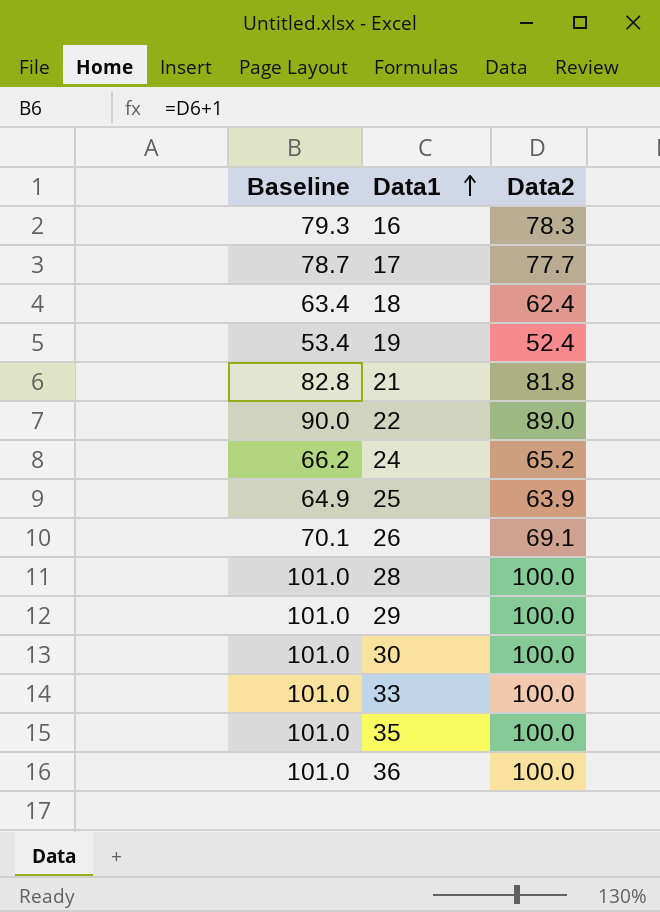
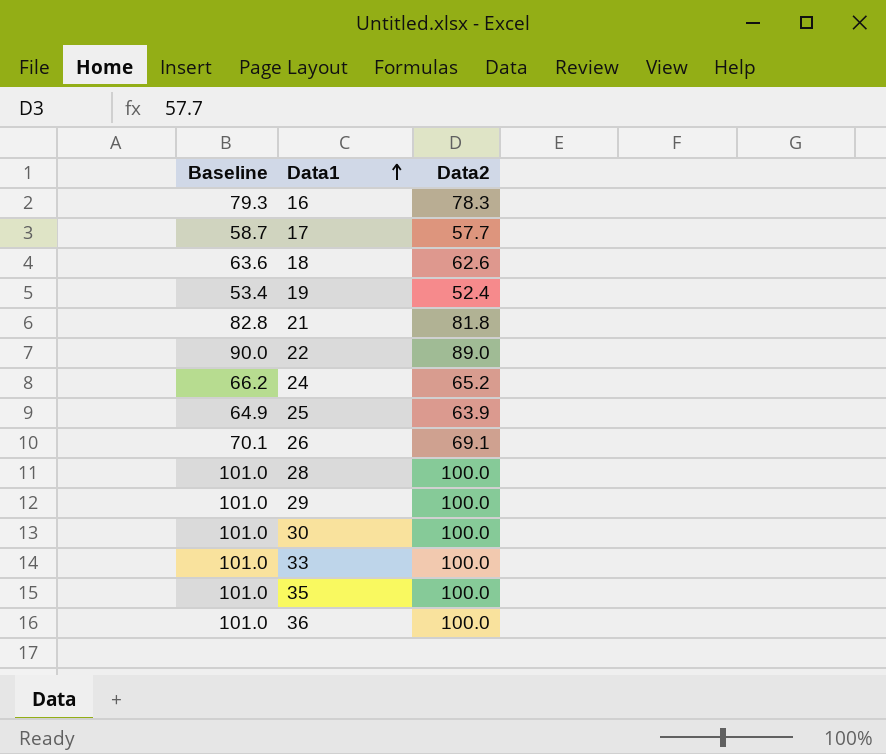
17 | Baseline: 78.7 -> 58.7
17 | Data2: 77.7 -> 57.7
18 | Baseline: 63.4 -> 63.6
18 | Data2: 62.4 -> 62.6

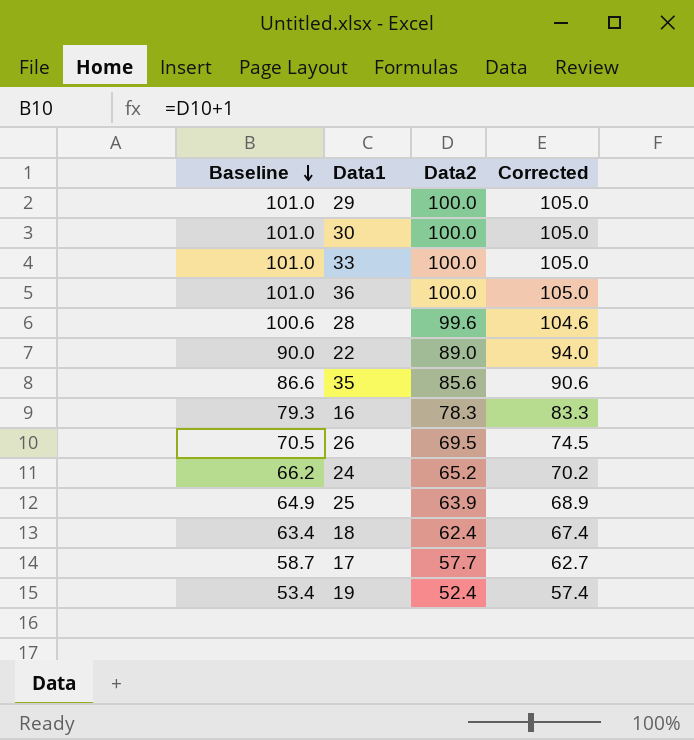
row order: Data1 ascending -> Baseline descending
column Corrected | formula: none -> [Data2] + 5
row 21: 82.8 | 81.8 -> none
28 | Baseline: 101.0 -> 100.6
28 | Data2: 100.0 -> 99.6
35 | Baseline: 101.0 -> 86.6
35 | Data2: 100.0 -> 85.6
26 | Baseline: 70.1 -> 70.5
26 | Data2: 69.1 -> 69.5
18 | Baseline: 63.6 -> 63.4
18 | Data2: 62.6 -> 62.4

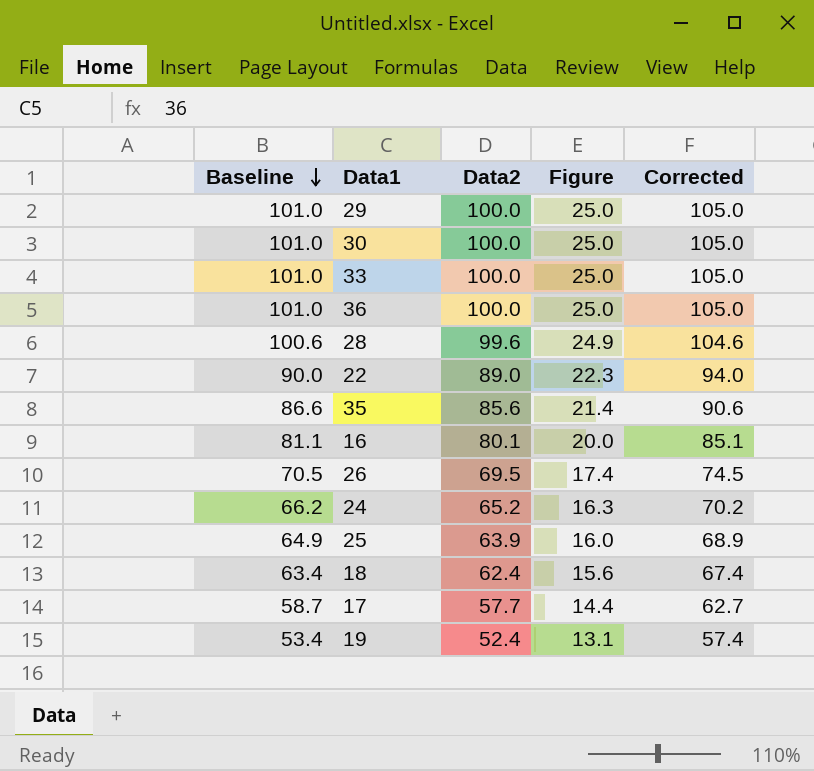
column Figure | formula: none -> [Data2] * 0.25
16 | Baseline: 79.3 -> 81.1
16 | Data2: 78.3 -> 80.1
16 | Corrected: 83.3 -> 85.1

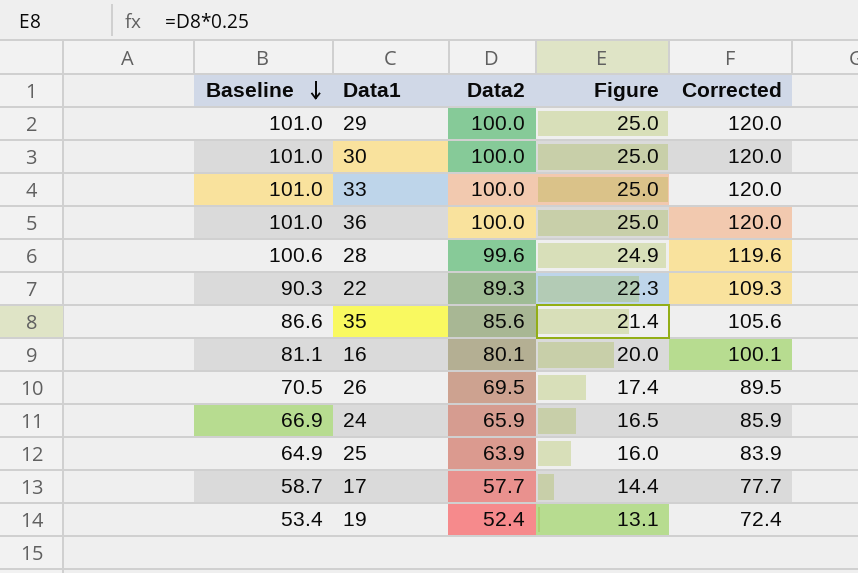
column Corrected | formula: [Data2] + 5 -> [Data2] + 20
row 18: 63.4 | 62.4 | 15.6 | 67.4 -> none
22 | Baseline: 90.0 -> 90.3
22 | Data2: 89.0 -> 89.3
24 | Baseline: 66.2 -> 66.9
24 | Data2: 65.2 -> 65.9
24 | Figure: 16.3 -> 16.5

